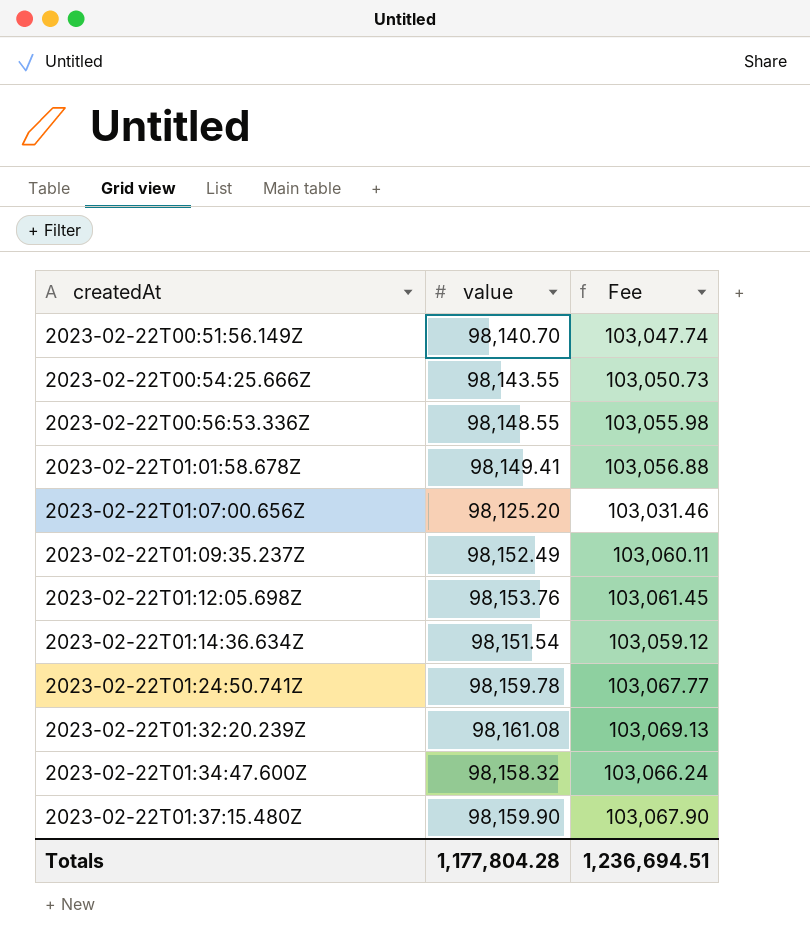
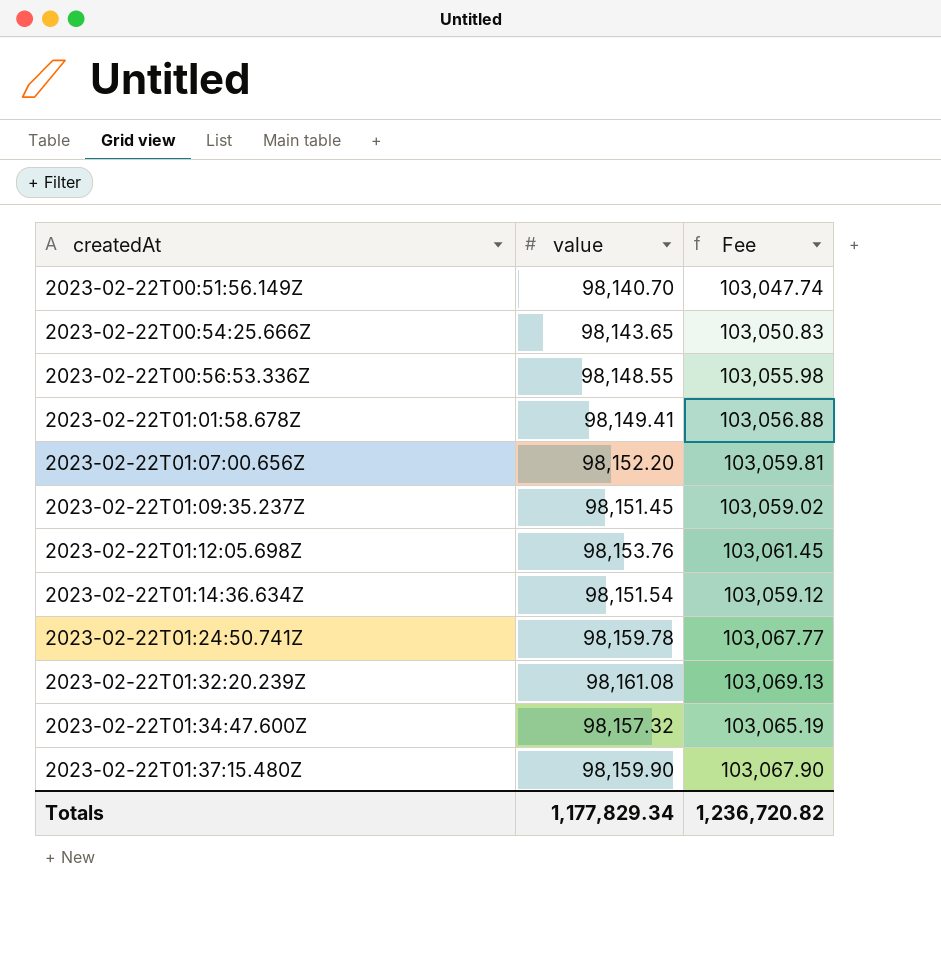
2023-02-22T00:54:25.666Z | value: 98,143.55 -> 98,143.65
2023-02-22T00:54:25.666Z | Fee: 103,050.73 -> 103,050.83
2023-02-22T01:07:00.656Z | value: 98,125.20 -> 98,152.20
2023-02-22T01:07:00.656Z | Fee: 103,031.46 -> 103,059.81
2023-02-22T01:09:35.237Z | value: 98,152.49 -> 98,151.45
2023-02-22T01:09:35.237Z | Fee: 103,060.11 -> 103,059.02
2023-02-22T01:34:47.600Z | value: 98,158.32 -> 98,157.32
2023-02-22T01:34:47.600Z | Fee: 103,066.24 -> 103,065.19
Totals | value: 1,177,804.28 -> 1,177,829.34
Totals | Fee: 1,236,694.51 -> 1,236,720.82

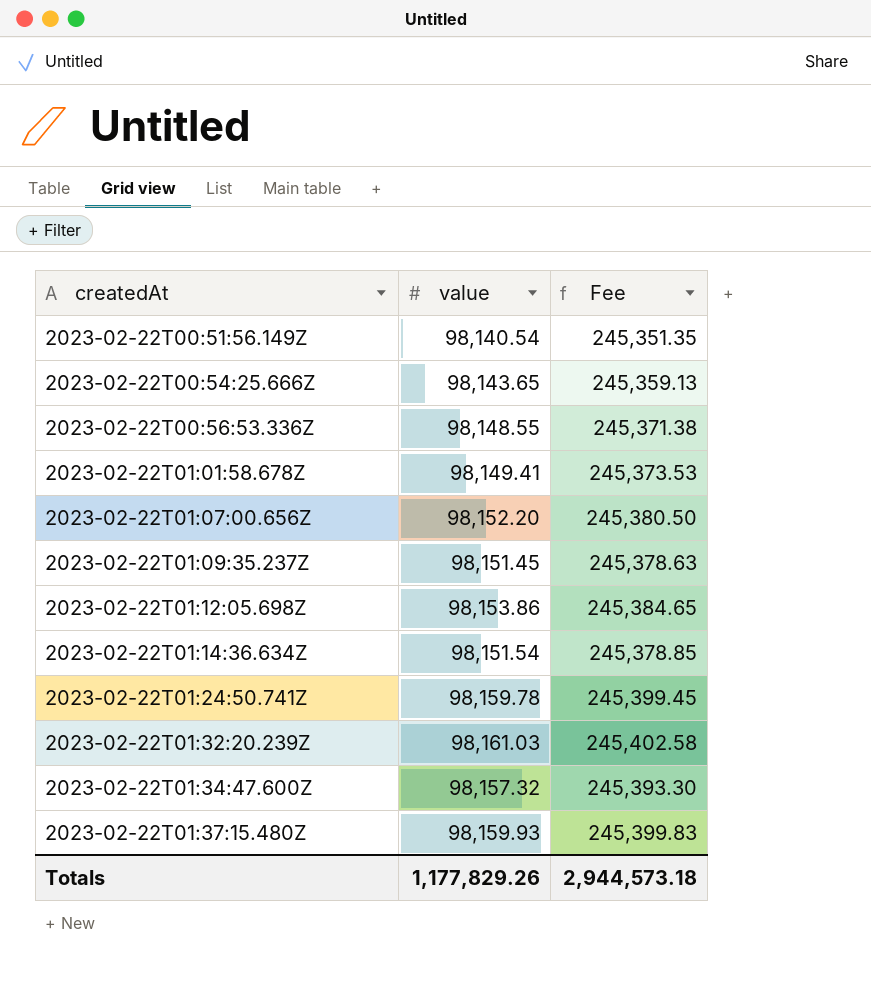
column Fee | formula: [value] * 1.05 -> [value] * 2.5
2023-02-22T00:51:56.149Z | value: 98,140.70 -> 98,140.54
2023-02-22T01:12:05.698Z | value: 98,153.76 -> 98,153.86
2023-02-22T01:32:20.239Z | value: 98,161.08 -> 98,161.03
2023-02-22T01:37:15.480Z | value: 98,159.90 -> 98,159.93
Totals | value: 1,177,829.34 -> 1,177,829.26
Totals | Fee: 1,236,720.82 -> 2,944,573.18

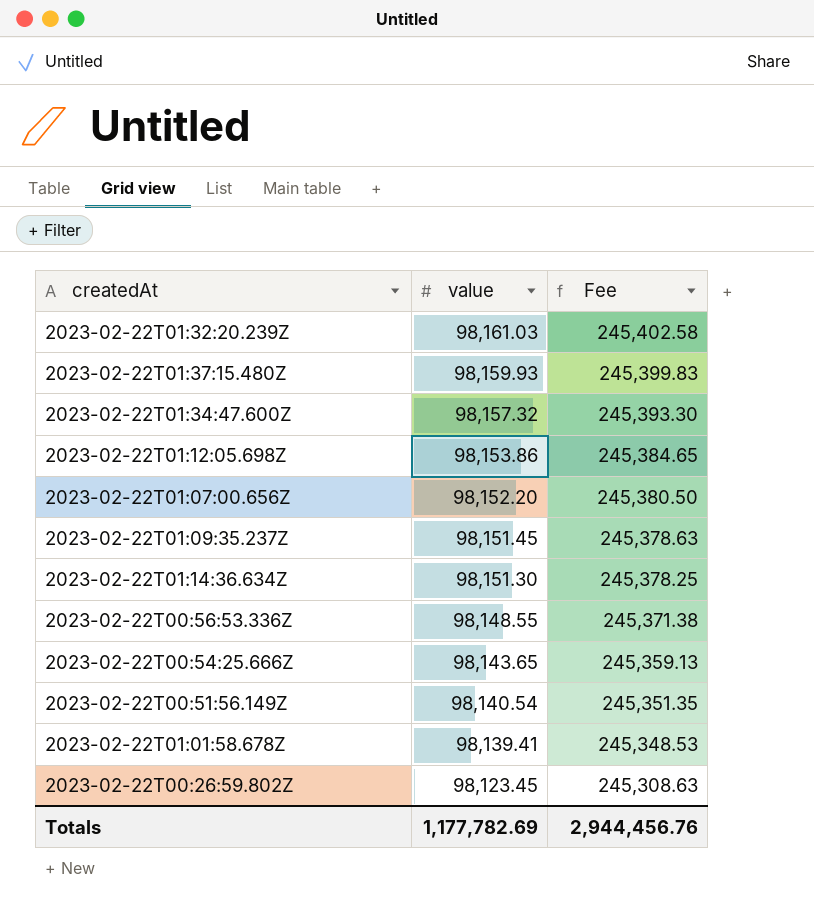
row order: createdAt ascending -> value descending
row 2023-02-22T01:24:50.741Z: 98,159.78 | 245,399.45 -> none
2023-02-22T01:14:36.634Z | value: 98,151.54 -> 98,151.30
2023-02-22T01:14:36.634Z | Fee: 245,378.85 -> 245,378.25
2023-02-22T01:01:58.678Z | value: 98,149.41 -> 98,139.41
2023-02-22T01:01:58.678Z | Fee: 245,373.53 -> 245,348.53
row 2023-02-22T00:26:59.802Z: none -> 98,123.45 | 245,308.63
Totals | value: 1,177,829.26 -> 1,177,782.69
Totals | Fee: 2,944,573.18 -> 2,944,456.76

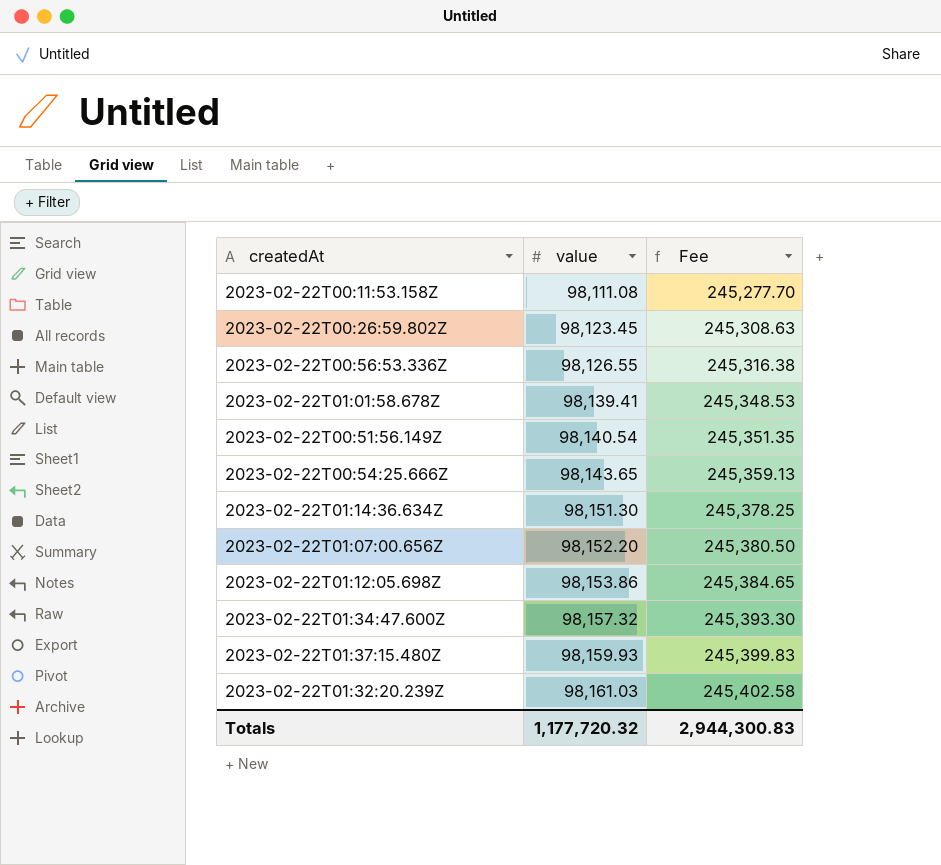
row order: value descending -> value ascending
row 2023-02-22T01:09:35.237Z: 98,151.45 | 245,378.63 -> none
row 2023-02-22T00:11:53.158Z: none -> 98,111.08 | 245,277.70
2023-02-22T00:56:53.336Z | value: 98,148.55 -> 98,126.55
2023-02-22T00:56:53.336Z | Fee: 245,371.38 -> 245,316.38
Totals | value: 1,177,782.69 -> 1,177,720.32
Totals | Fee: 2,944,456.76 -> 2,944,300.83

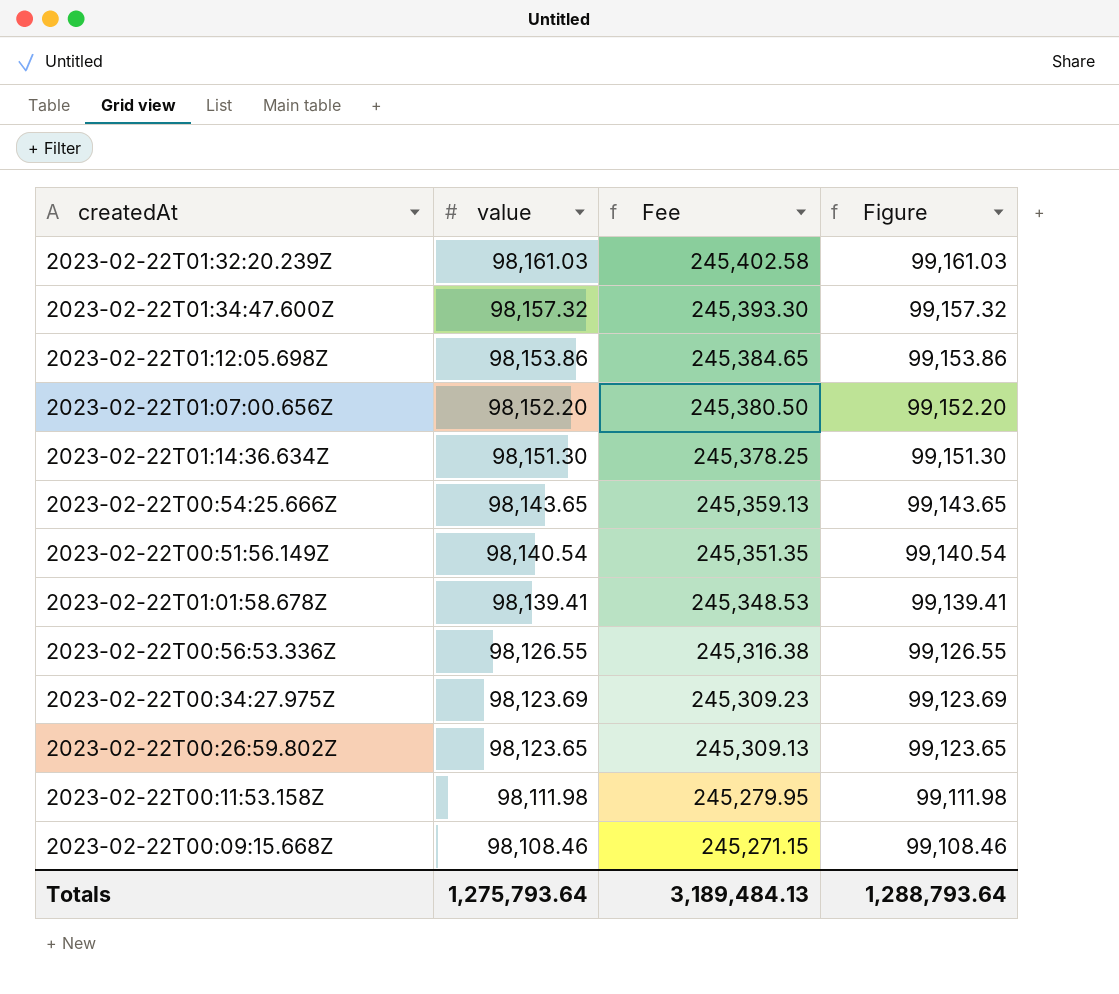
row order: value ascending -> value descending
column Figure | formula: none -> [value] + 1000
row 2023-02-22T01:37:15.480Z: 98,159.93 | 245,399.83 -> none
row 2023-02-22T00:34:27.975Z: none -> 98,123.69 | 245,309.23 | 99,123.69
2023-02-22T00:26:59.802Z | value: 98,123.45 -> 98,123.65
2023-02-22T00:26:59.802Z | Fee: 245,308.63 -> 245,309.13
2023-02-22T00:11:53.158Z | value: 98,111.08 -> 98,111.98
2023-02-22T00:11:53.158Z | Fee: 245,277.70 -> 245,279.95
row 2023-02-22T00:09:15.668Z: none -> 98,108.46 | 245,271.15 | 99,108.46
Totals | value: 1,177,720.32 -> 1,275,793.64
Totals | Fee: 2,944,300.83 -> 3,189,484.13

